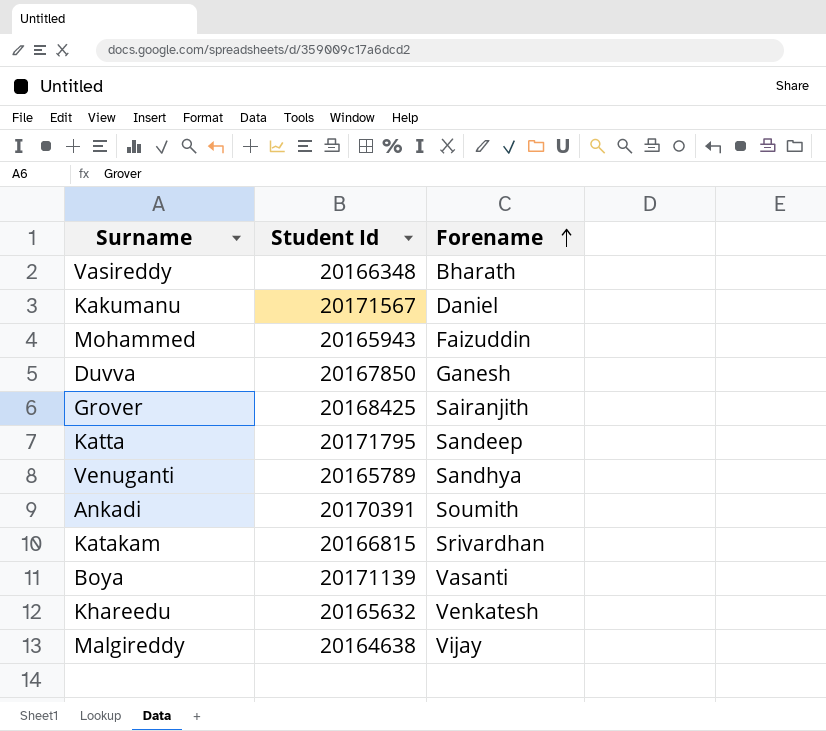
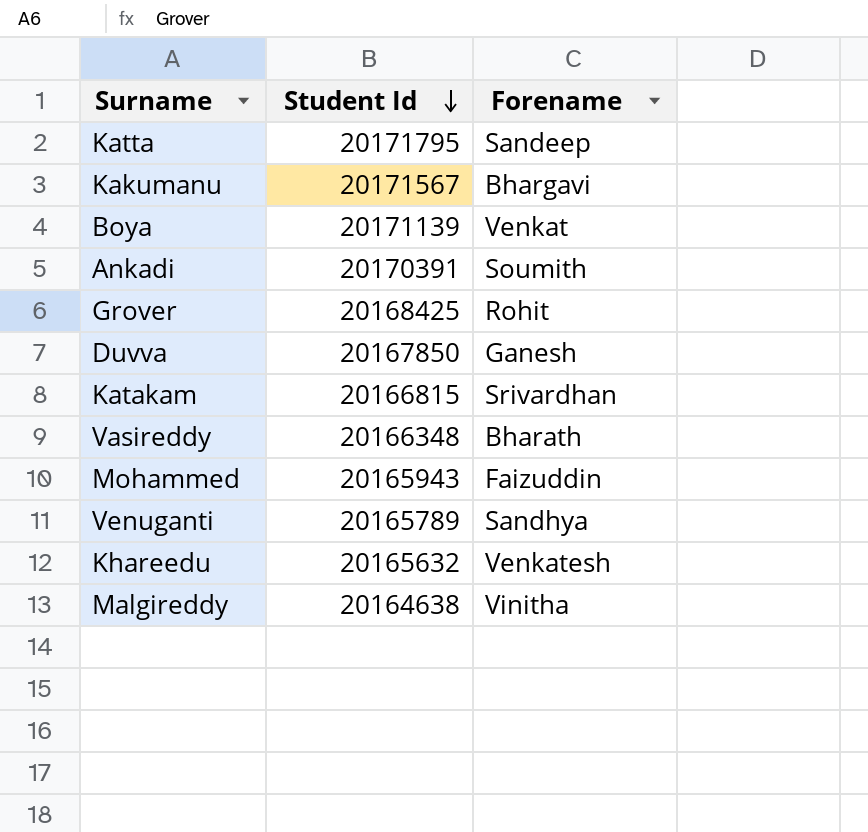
row order: Forename ascending -> Student Id descending
Kakumanu | Forename: Daniel -> Bhargavi
Boya | Forename: Vasanti -> Venkat
Grover | Forename: Sairanjith -> Rohit
Malgireddy | Forename: Vijay -> Vinitha

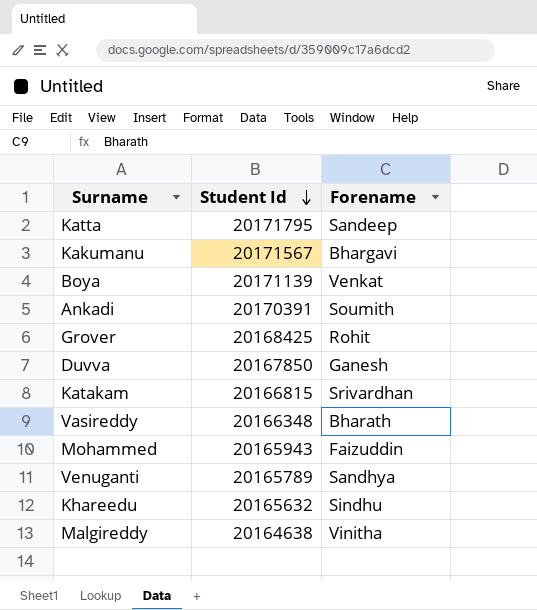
Khareedu | Forename: Venkatesh -> Sindhu

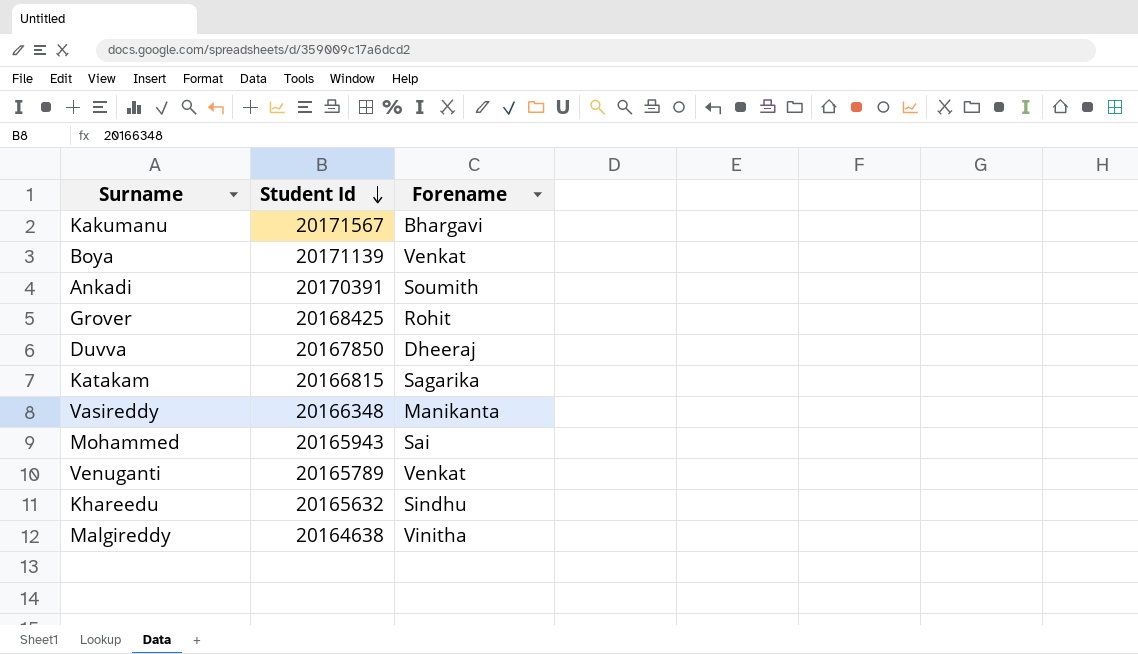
row Katta: 20171795 | Sandeep -> none
Duvva | Forename: Ganesh -> Dheeraj
Katakam | Forename: Srivardhan -> Sagarika
Vasireddy | Forename: Bharath -> Manikanta
Mohammed | Forename: Faizuddin -> Sai
Venuganti | Forename: Sandhya -> Venkat

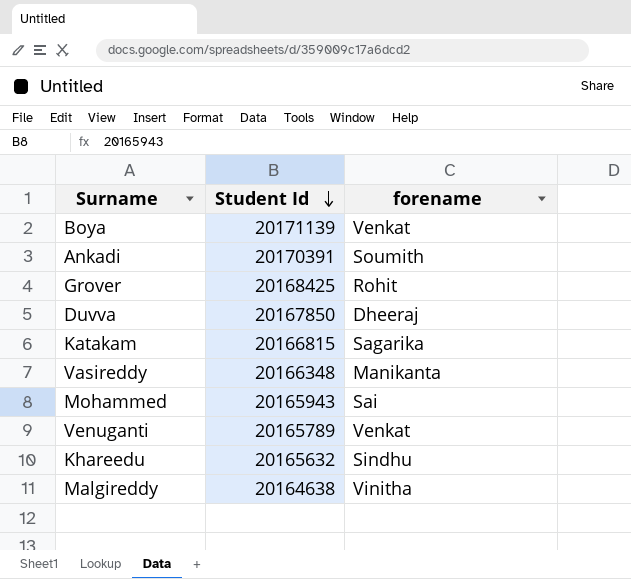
column name: Forename -> forename
row Kakumanu: 20171567 | Bhargavi -> none

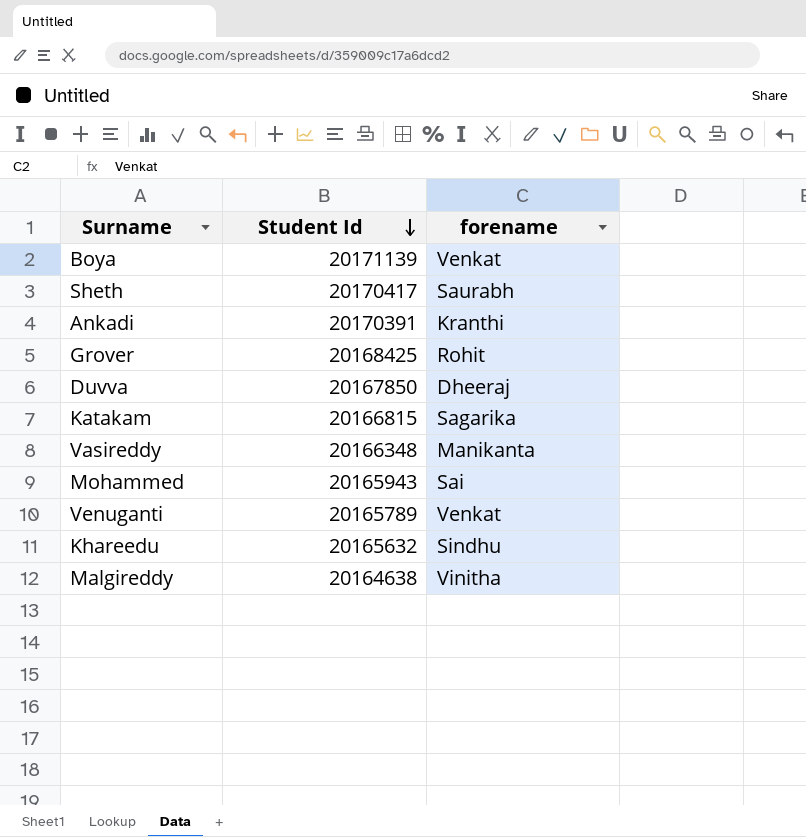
row Sheth: none -> 20170417 | Saurabh
Ankadi | forename: Soumith -> Kranthi

